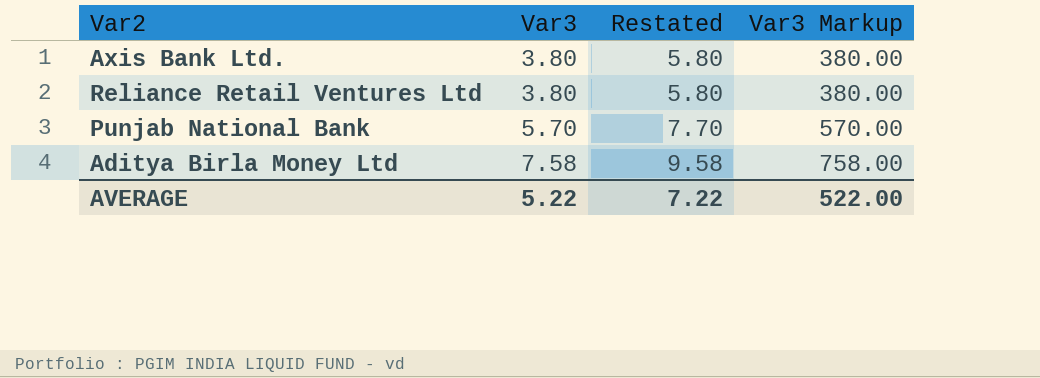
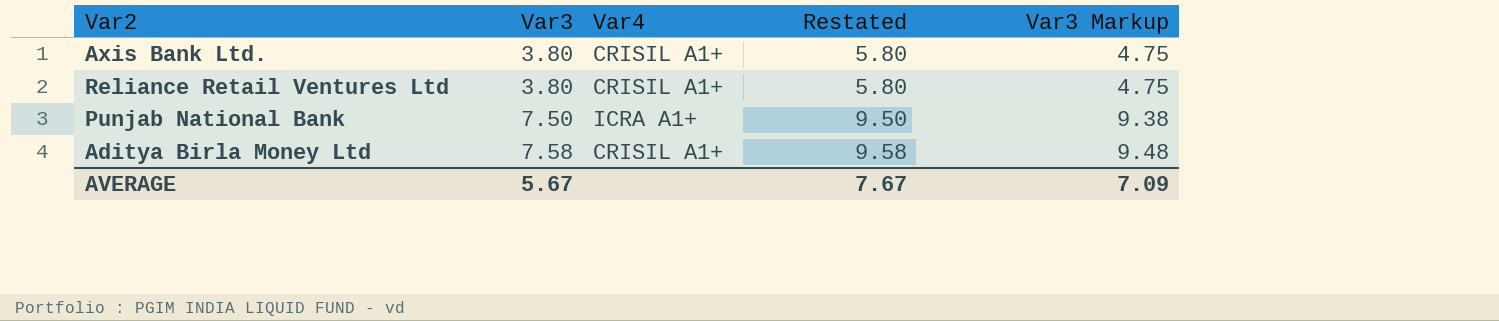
column Var4 | position: none -> 3
column Var3 Markup | formula: [Var3] * 100 -> [Var3] * 1.25
Punjab National Bank | Var3: 5.70 -> 7.50
Punjab National Bank | Restated: 7.70 -> 9.50
AVERAGE | Var3: 5.22 -> 5.67
AVERAGE | Restated: 7.22 -> 7.67
AVERAGE | Var3 Markup: 522.00 -> 7.09

